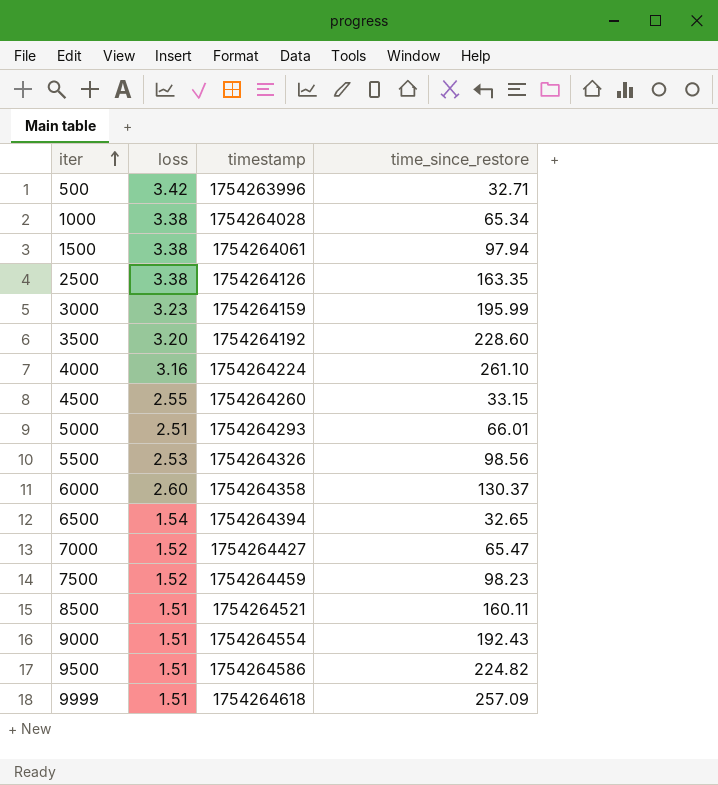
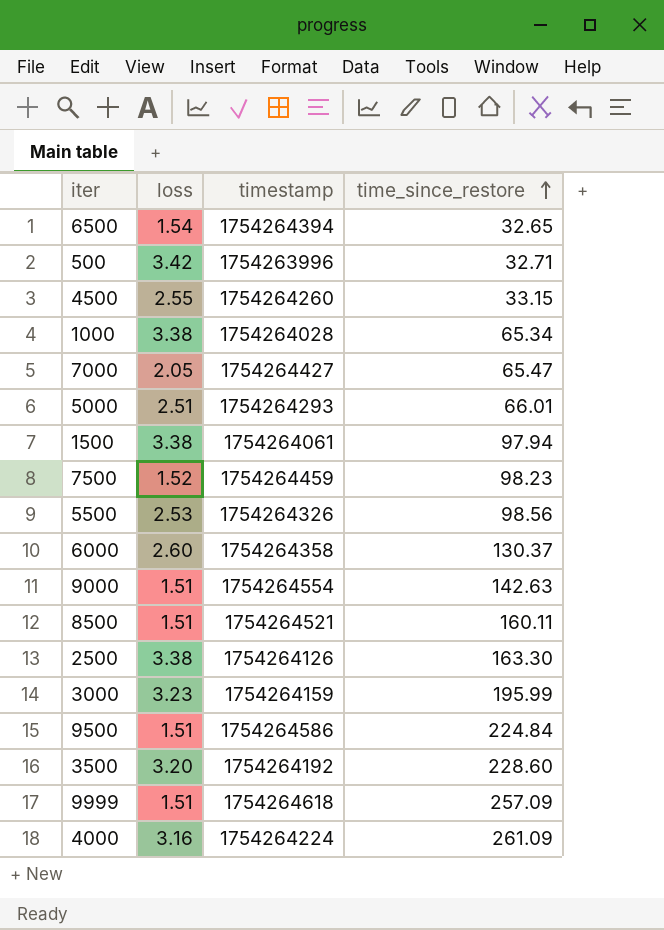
row order: iter ascending -> time_since_restore ascending
7000 | loss: 1.52 -> 2.05
9000 | time_since_restore: 192.43 -> 142.63
2500 | time_since_restore: 163.35 -> 163.30
9500 | time_since_restore: 224.82 -> 224.84
4000 | time_since_restore: 261.10 -> 261.09

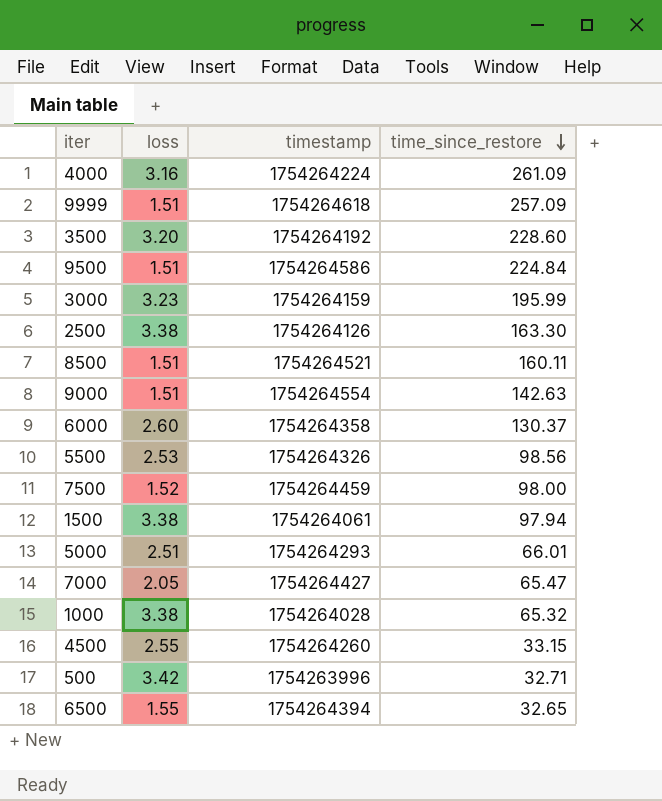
row order: time_since_restore ascending -> time_since_restore descending
7500 | time_since_restore: 98.23 -> 98.00
1000 | time_since_restore: 65.34 -> 65.32
6500 | loss: 1.54 -> 1.55

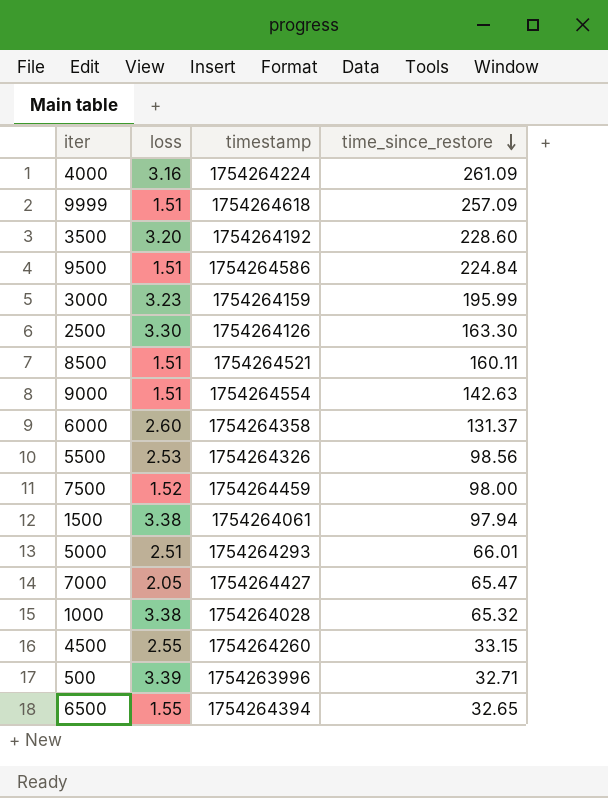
2500 | loss: 3.38 -> 3.30
6000 | time_since_restore: 130.37 -> 131.37
500 | loss: 3.42 -> 3.39

